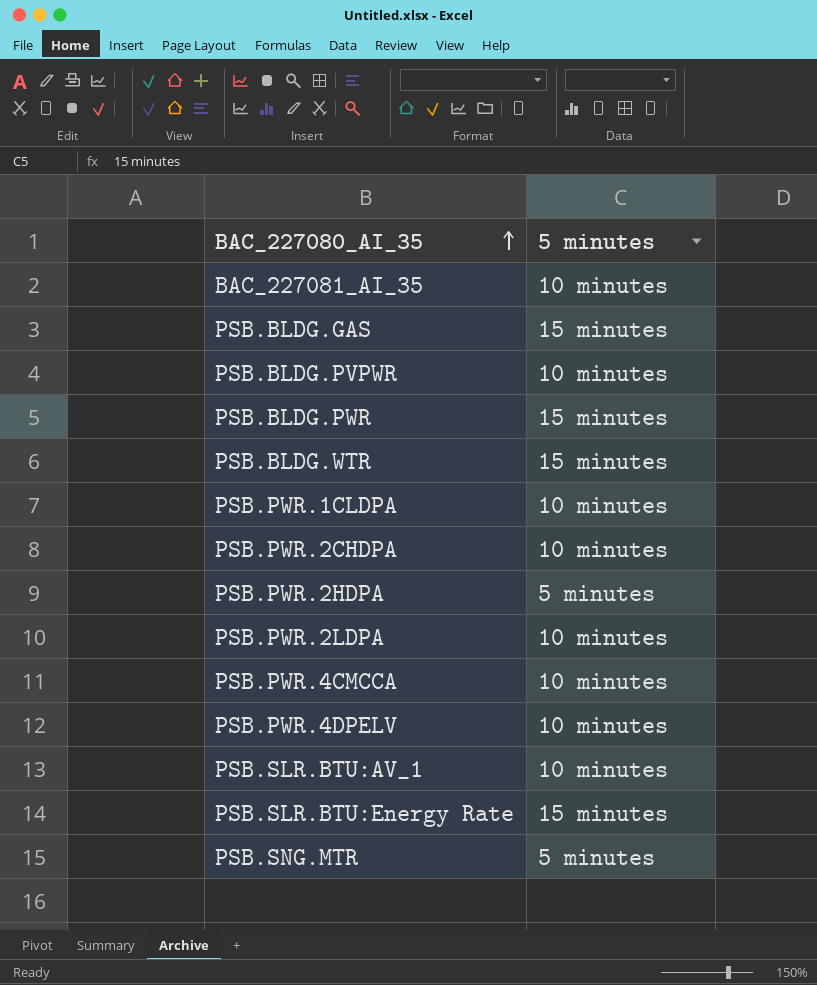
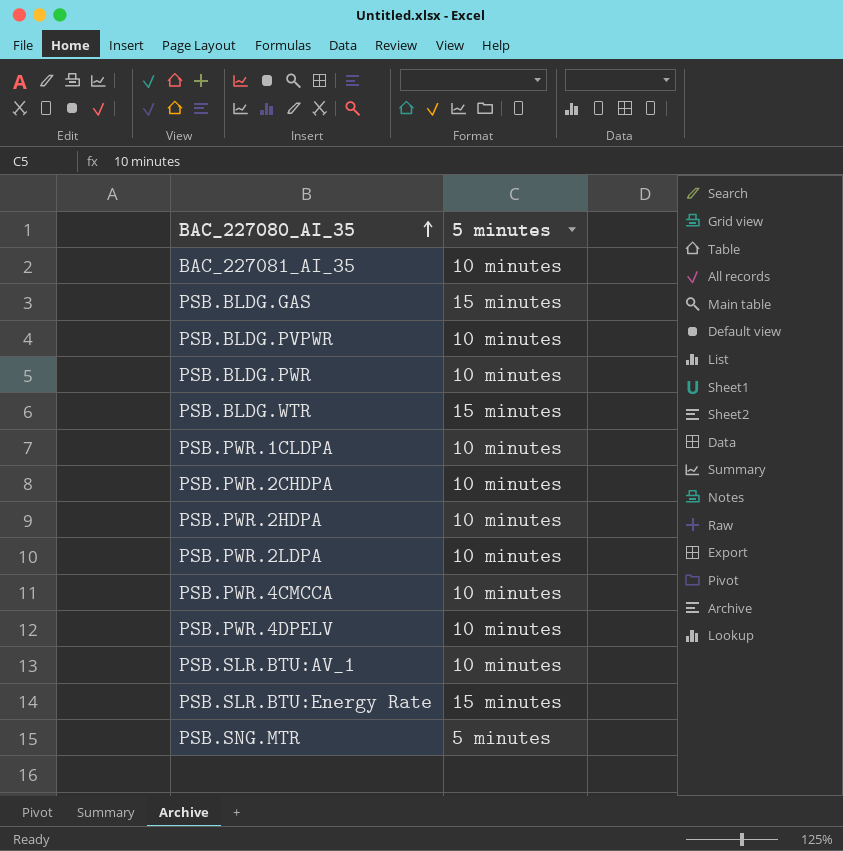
PSB.BLDG.PWR | 5 minutes: 15 minutes -> 10 minutes
PSB.PWR.2HDPA | 5 minutes: 5 minutes -> 10 minutes

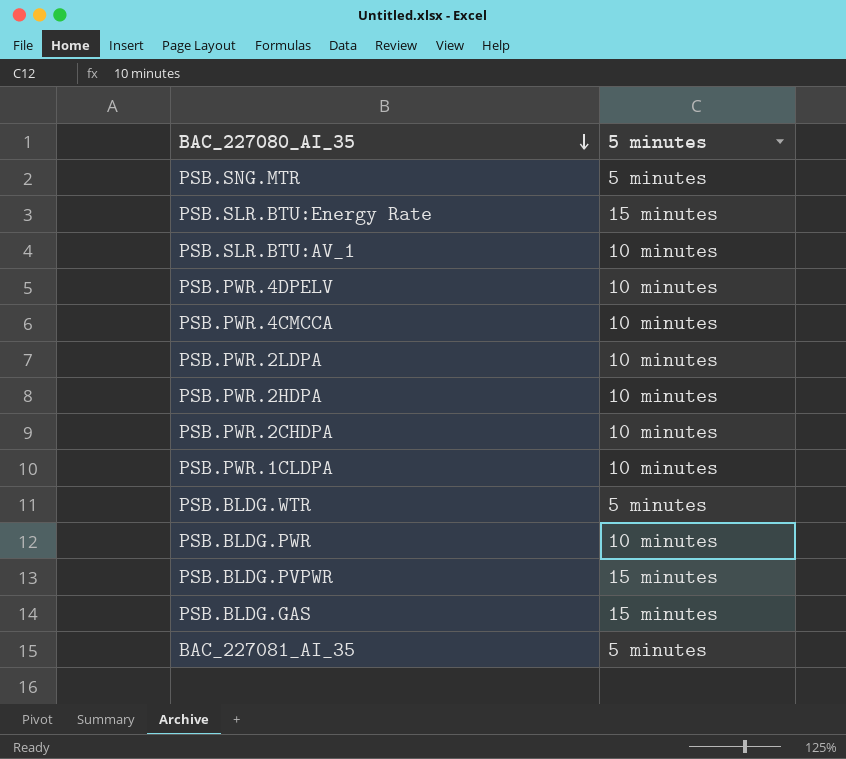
row order: BAC_227080_AI_35 ascending -> BAC_227080_AI_35 descending
PSB.BLDG.WTR | 5 minutes: 15 minutes -> 5 minutes
PSB.BLDG.PVPWR | 5 minutes: 10 minutes -> 15 minutes
BAC_227081_AI_35 | 5 minutes: 10 minutes -> 5 minutes

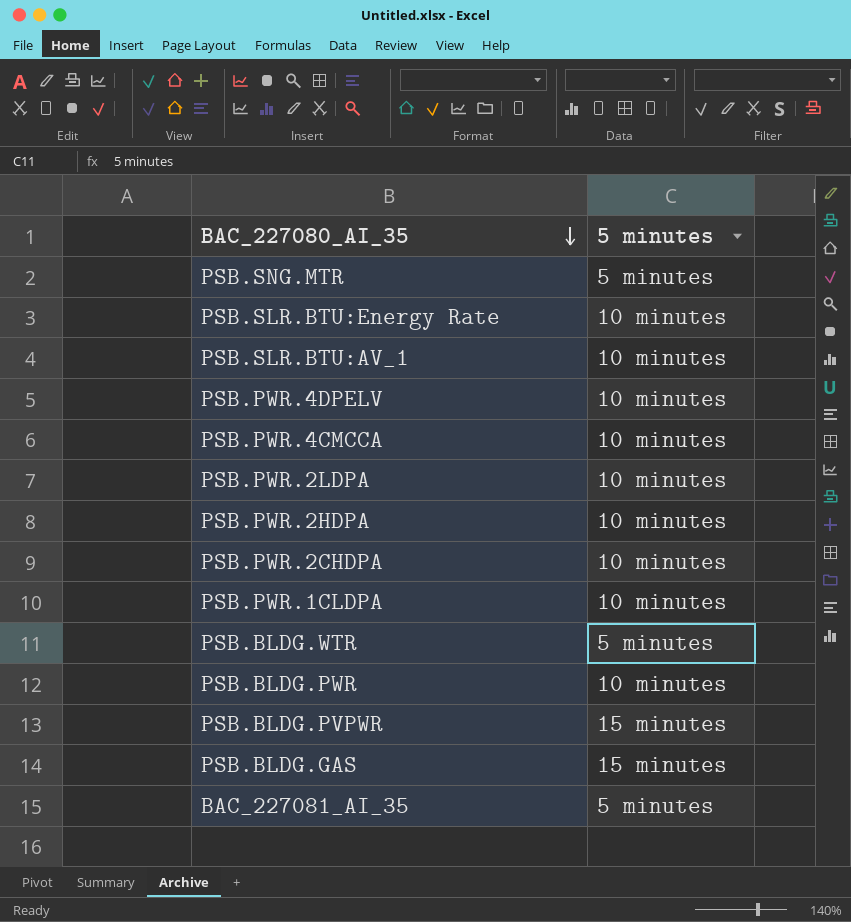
PSB.SLR.BTU:Energy Rate | 5 minutes: 15 minutes -> 10 minutes

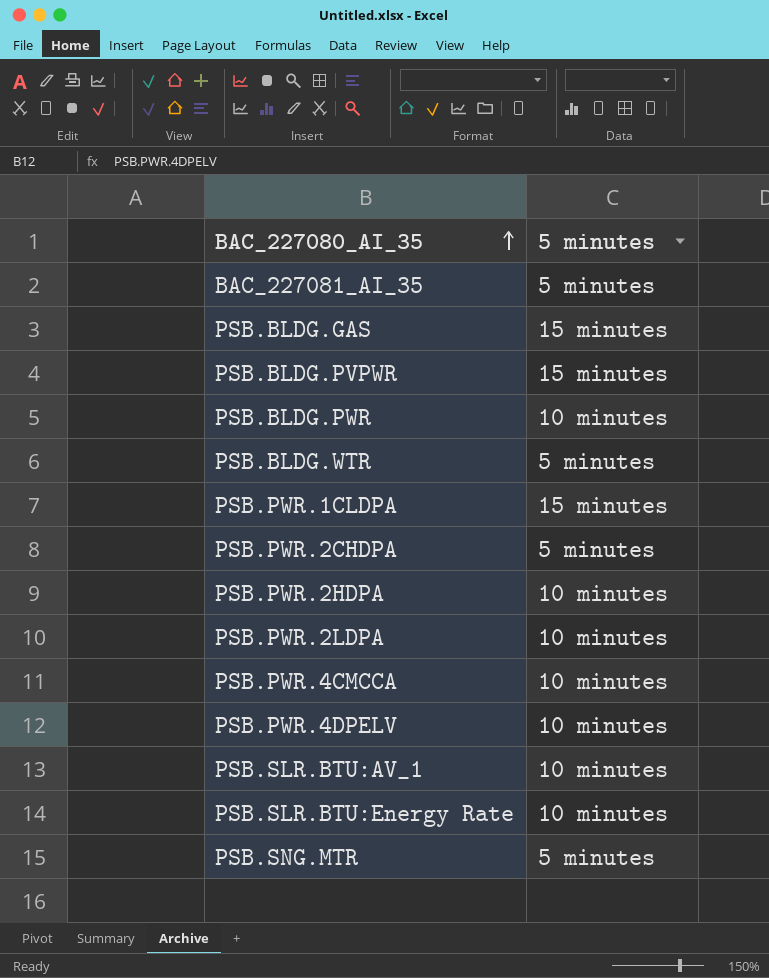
row order: BAC_227080_AI_35 descending -> BAC_227080_AI_35 ascending
PSB.PWR.1CLDPA | 5 minutes: 10 minutes -> 15 minutes
PSB.PWR.2CHDPA | 5 minutes: 10 minutes -> 5 minutes

